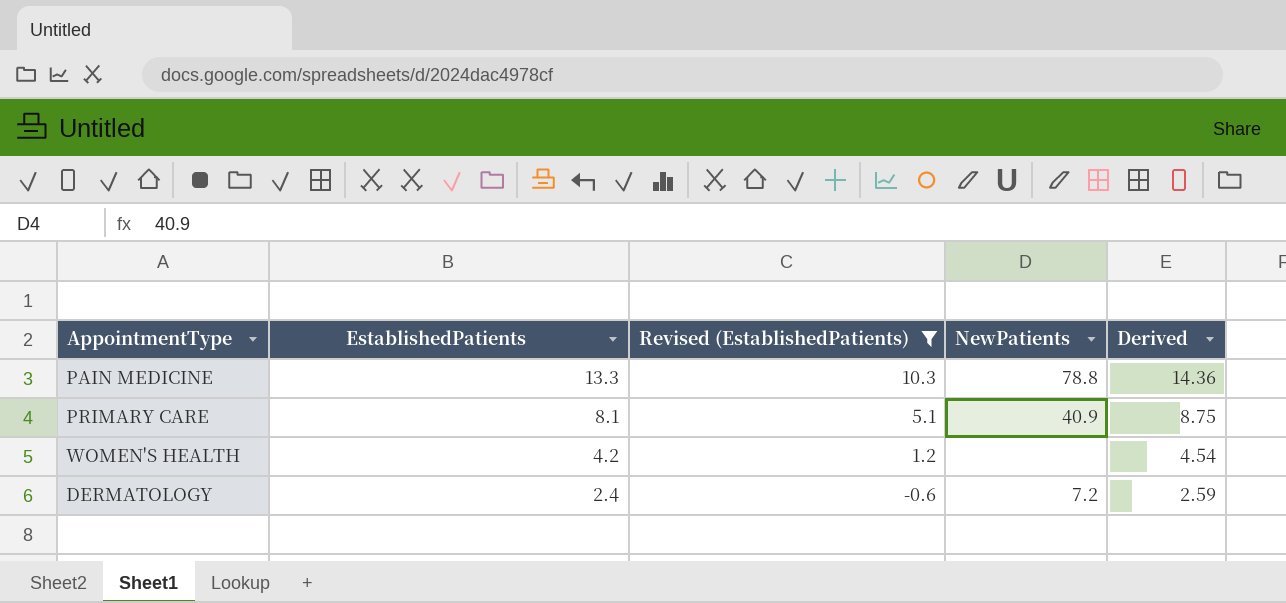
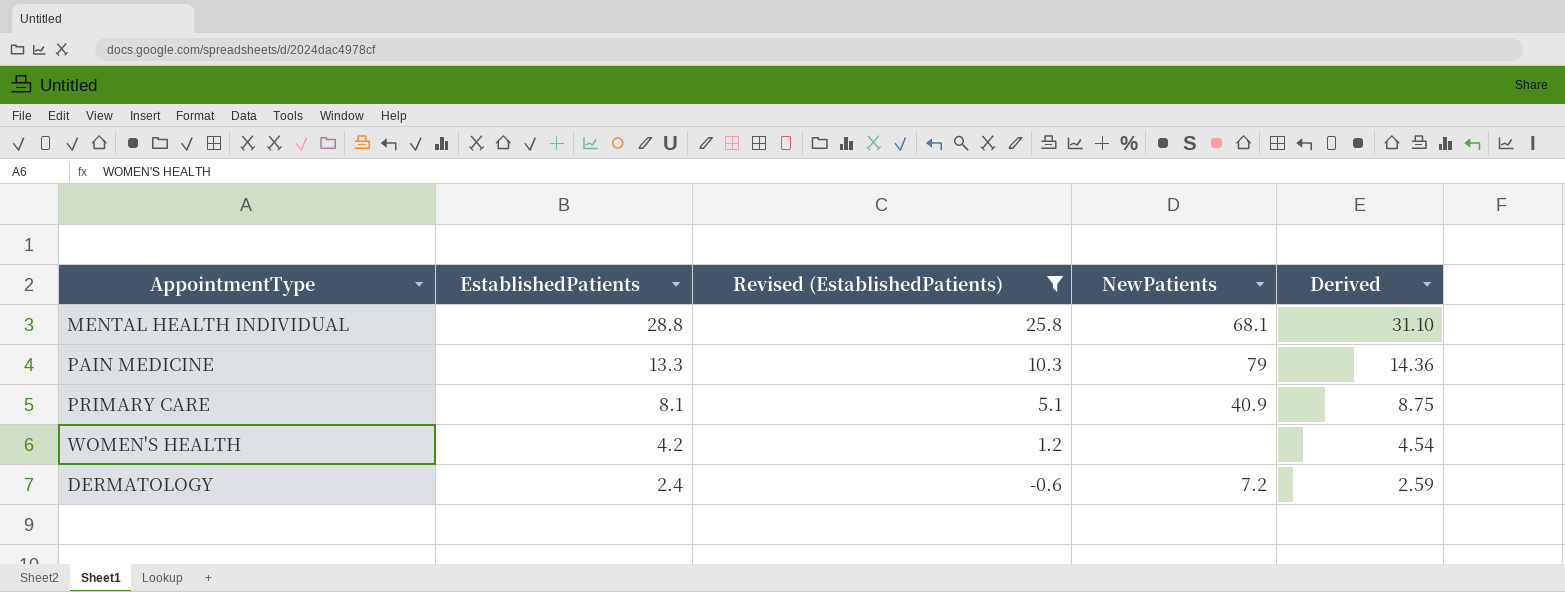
row MENTAL HEALTH INDIVIDUAL: none -> 28.8 | 25.8 | 68.1 | 31.10
PAIN MEDICINE | NewPatients: 78.8 -> 79

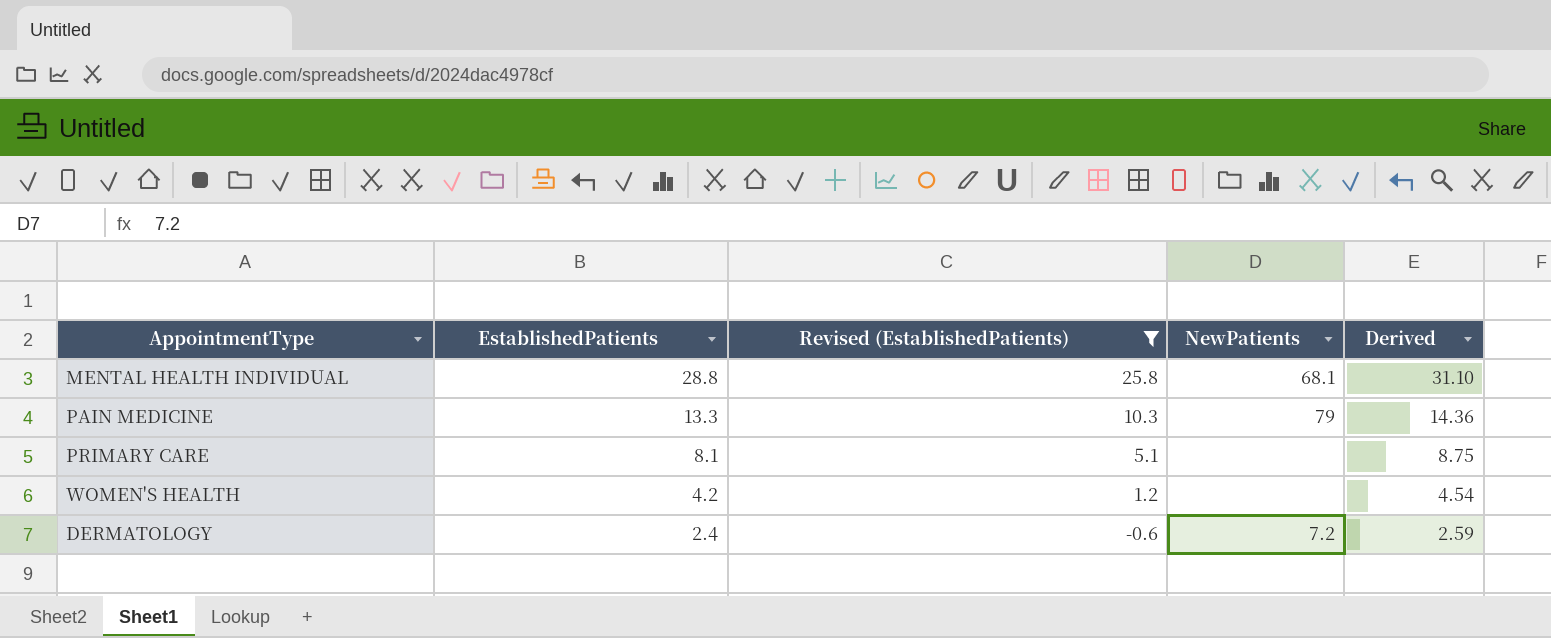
PRIMARY CARE | NewPatients: 40.9 -> none

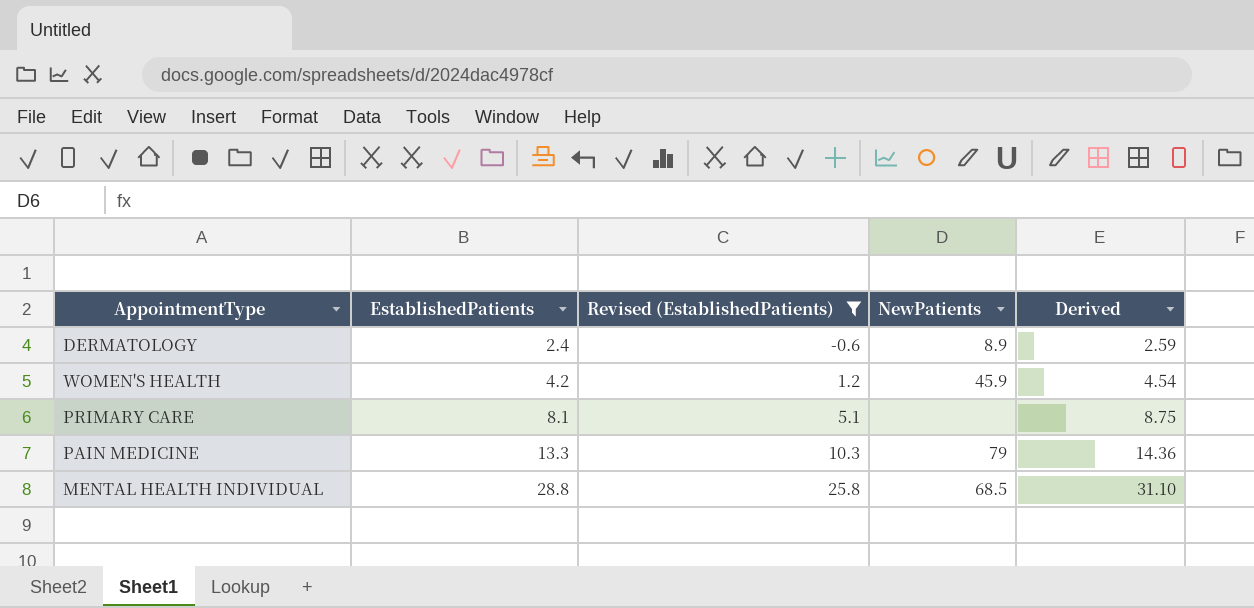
row order: EstablishedPatients descending -> EstablishedPatients ascending
DERMATOLOGY | NewPatients: 7.2 -> 8.9
WOMEN'S HEALTH | NewPatients: none -> 45.9
MENTAL HEALTH INDIVIDUAL | NewPatients: 68.1 -> 68.5

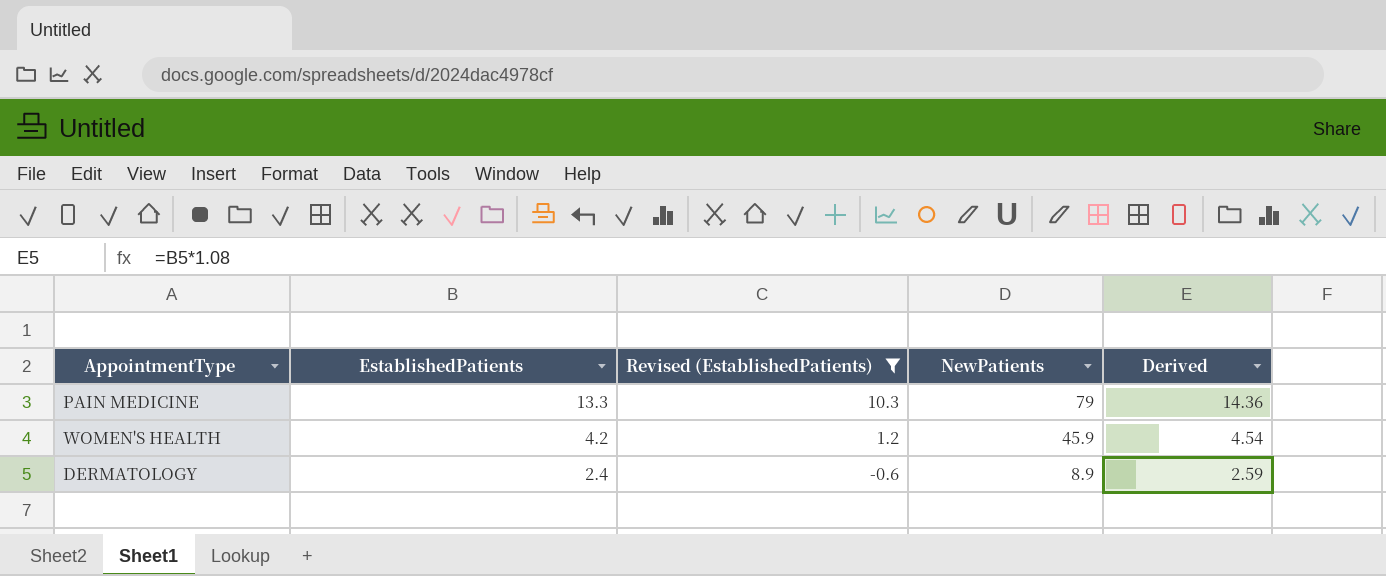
row order: EstablishedPatients ascending -> EstablishedPatients descending
row PRIMARY CARE: 8.1 | 5.1 | none | 8.75 -> none
row MENTAL HEALTH INDIVIDUAL: 28.8 | 25.8 | 68.5 | 31.10 -> none

